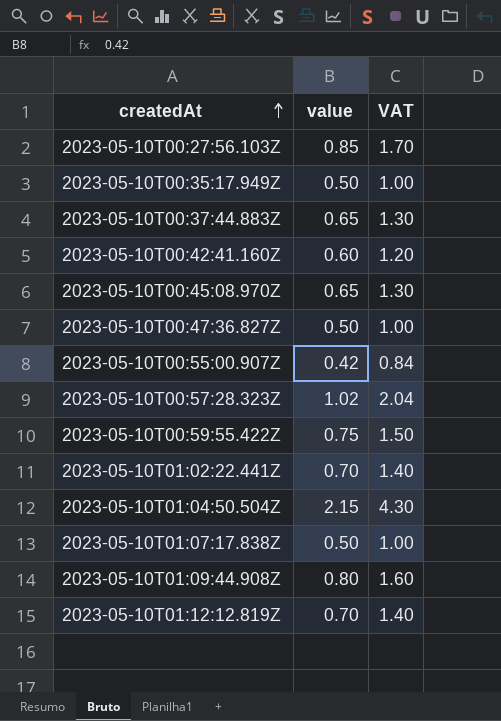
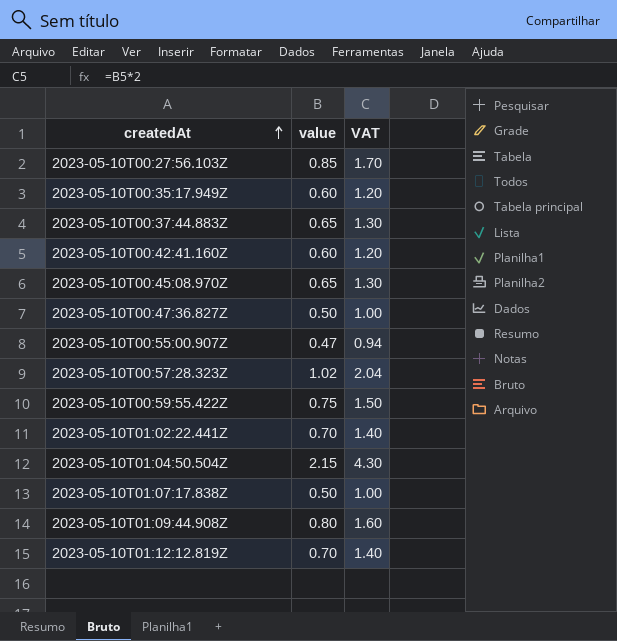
2023-05-10T00:35:17.949Z | value: 0.50 -> 0.60
2023-05-10T00:35:17.949Z | VAT: 1.00 -> 1.20
2023-05-10T00:55:00.907Z | value: 0.42 -> 0.47
2023-05-10T00:55:00.907Z | VAT: 0.84 -> 0.94

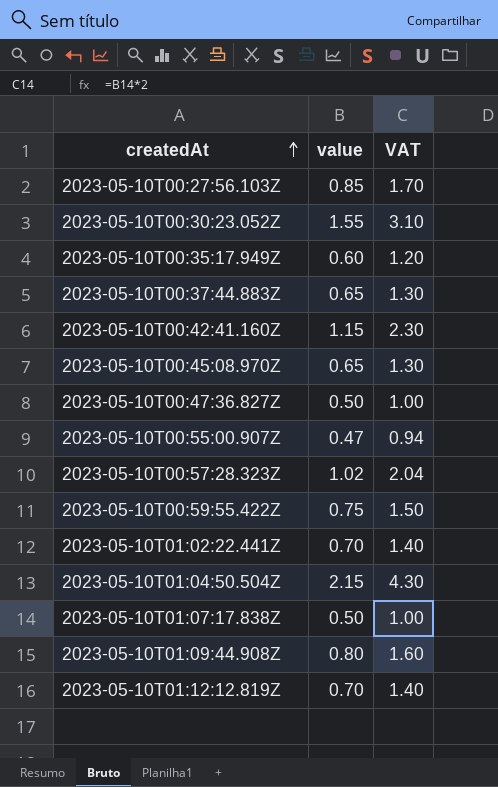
row 2023-05-10T00:30:23.052Z: none -> 1.55 | 3.10
2023-05-10T00:42:41.160Z | value: 0.60 -> 1.15
2023-05-10T00:42:41.160Z | VAT: 1.20 -> 2.30

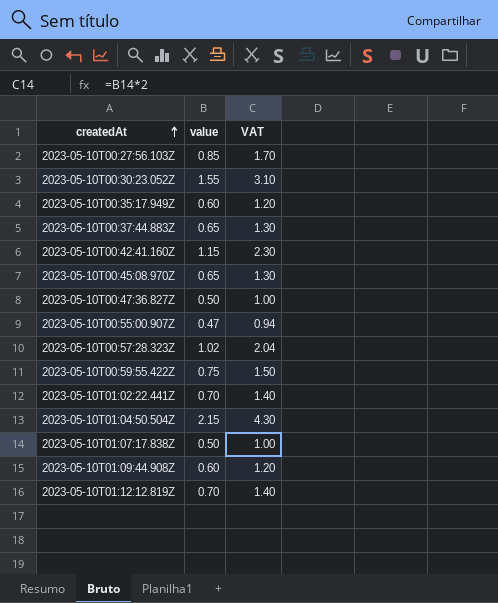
2023-05-10T01:09:44.908Z | value: 0.80 -> 0.60
2023-05-10T01:09:44.908Z | VAT: 1.60 -> 1.20

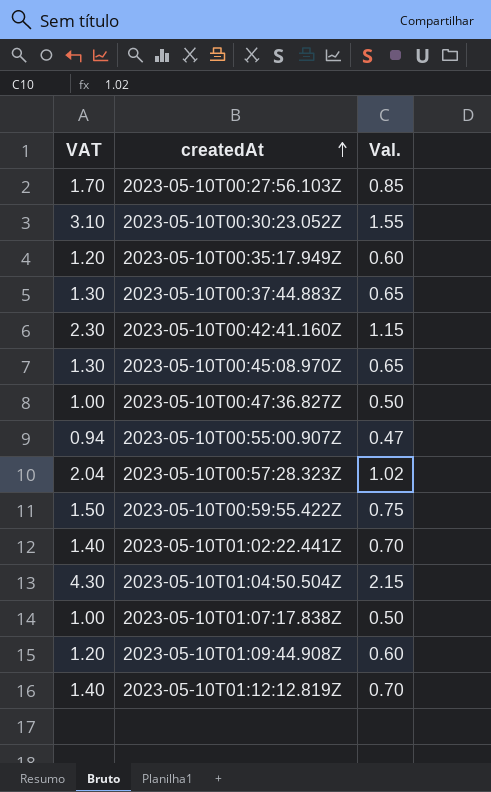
column VAT | position: 3 -> 1
column name: value -> Val.

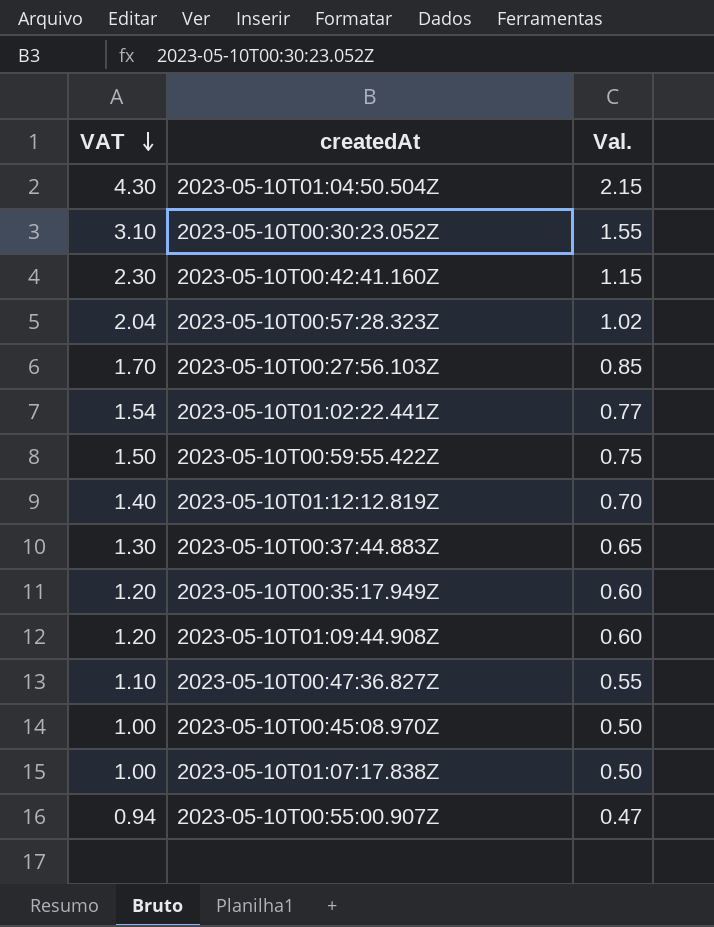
row order: createdAt ascending -> VAT descending
2023-05-10T01:02:22.441Z | VAT: 1.40 -> 1.54
2023-05-10T01:02:22.441Z | Val.: 0.70 -> 0.77
2023-05-10T00:47:36.827Z | VAT: 1.00 -> 1.10
2023-05-10T00:47:36.827Z | Val.: 0.50 -> 0.55
2023-05-10T00:45:08.970Z | VAT: 1.30 -> 1.00
2023-05-10T00:45:08.970Z | Val.: 0.65 -> 0.50

